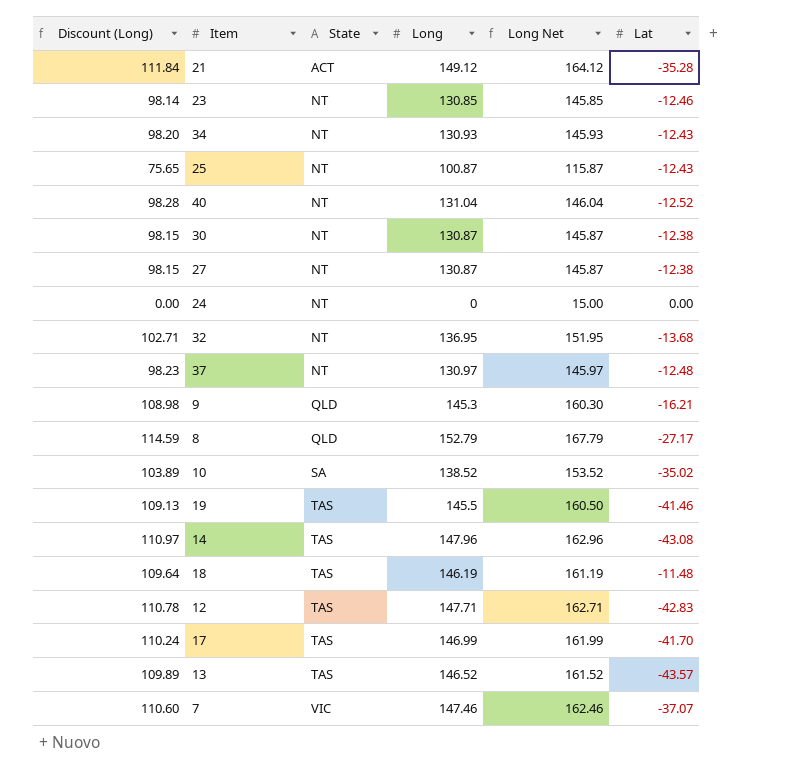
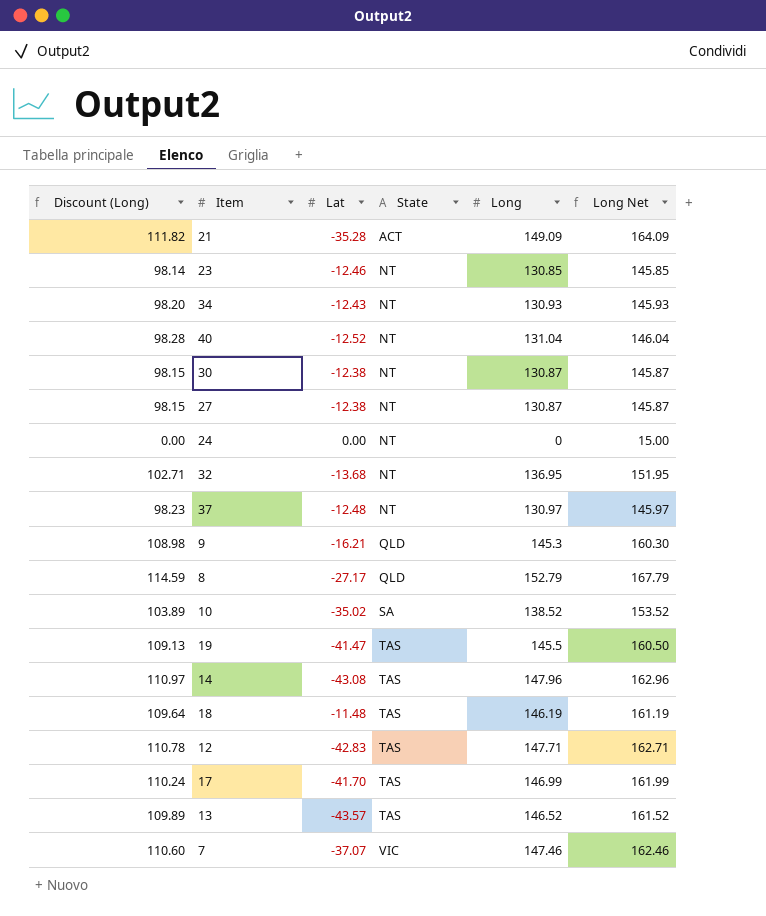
column Lat | position: 6 -> 3
row 25: 75.65 | NT | 100.87 | 115.87 | -12.43 -> none
21 | Discount (Long): 111.84 -> 111.82
21 | Long: 149.12 -> 149.09
21 | Long Net: 164.12 -> 164.09
19 | Lat: -41.46 -> -41.47

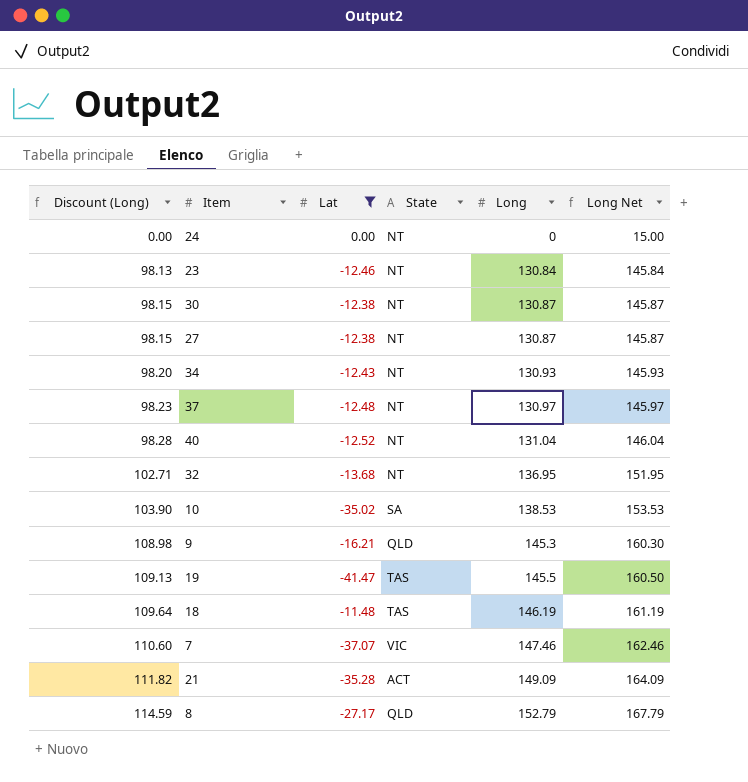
filter: none -> Lat >= -41.47
row order: State ascending -> Discount (Long) ascending
23 | Discount (Long): 98.14 -> 98.13
23 | Long: 130.85 -> 130.84
23 | Long Net: 145.85 -> 145.84
10 | Discount (Long): 103.89 -> 103.90
10 | Long: 138.52 -> 138.53
10 | Long Net: 153.52 -> 153.53

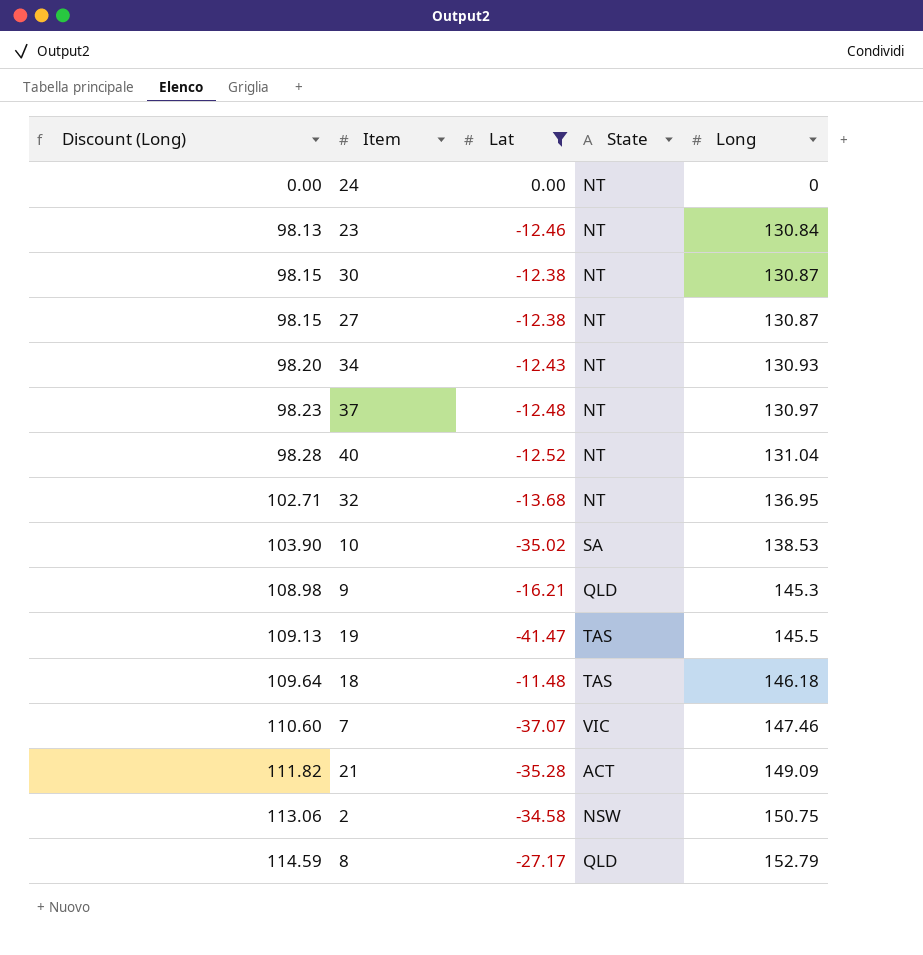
column Long Net | formula: [Long] + 15 -> none
18 | Long: 146.19 -> 146.18
row 2: none -> 113.06 | -34.58 | NSW | 150.75

